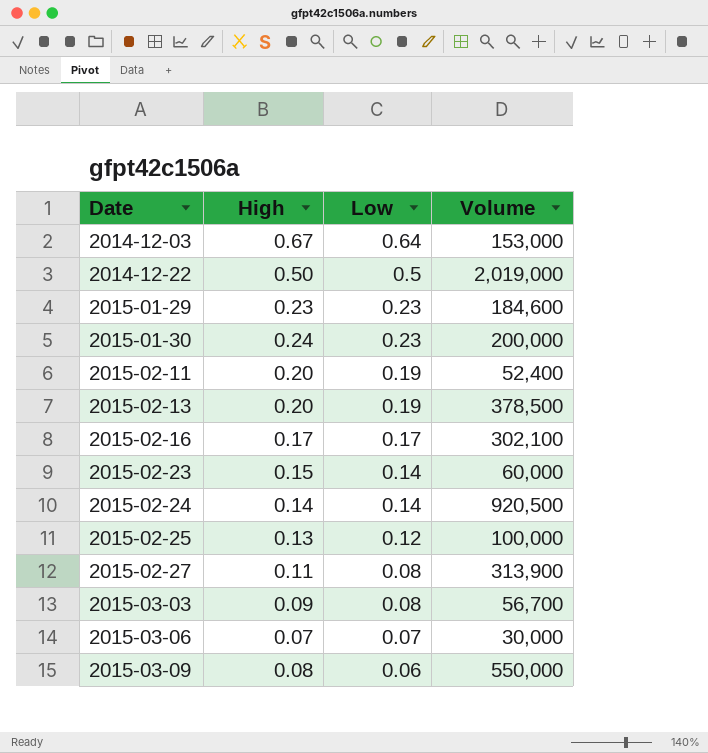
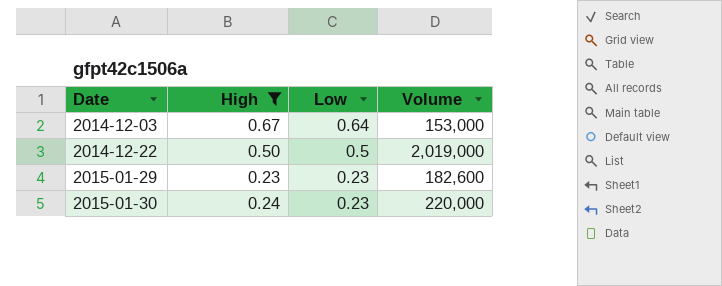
filter: none -> High >= 0.23
2015-01-29 | Volume: 184,600 -> 182,600
2015-01-30 | Volume: 200,000 -> 220,000

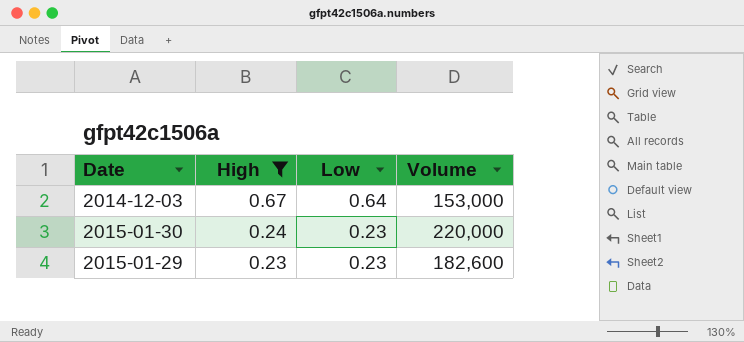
row order: Date ascending -> High descending
row 2014-12-22: 0.50 | 0.5 | 2,019,000 -> none

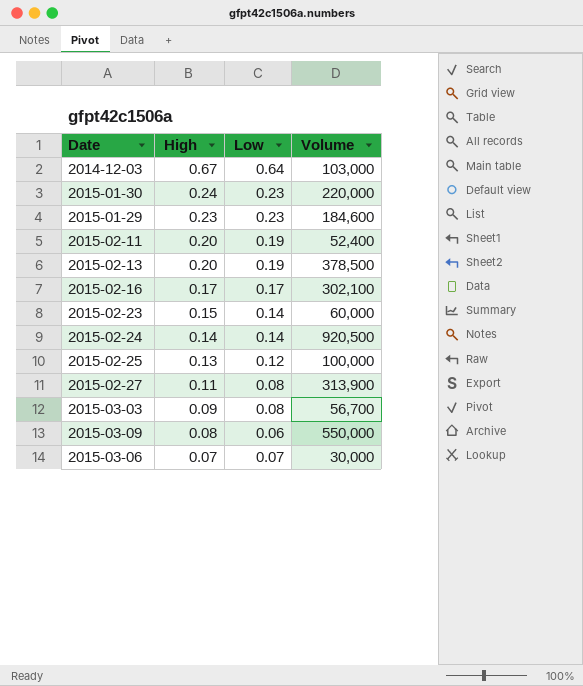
filter: High >= 0.23 -> none
2014-12-03 | Volume: 153,000 -> 103,000
2015-01-29 | Volume: 182,600 -> 184,600

